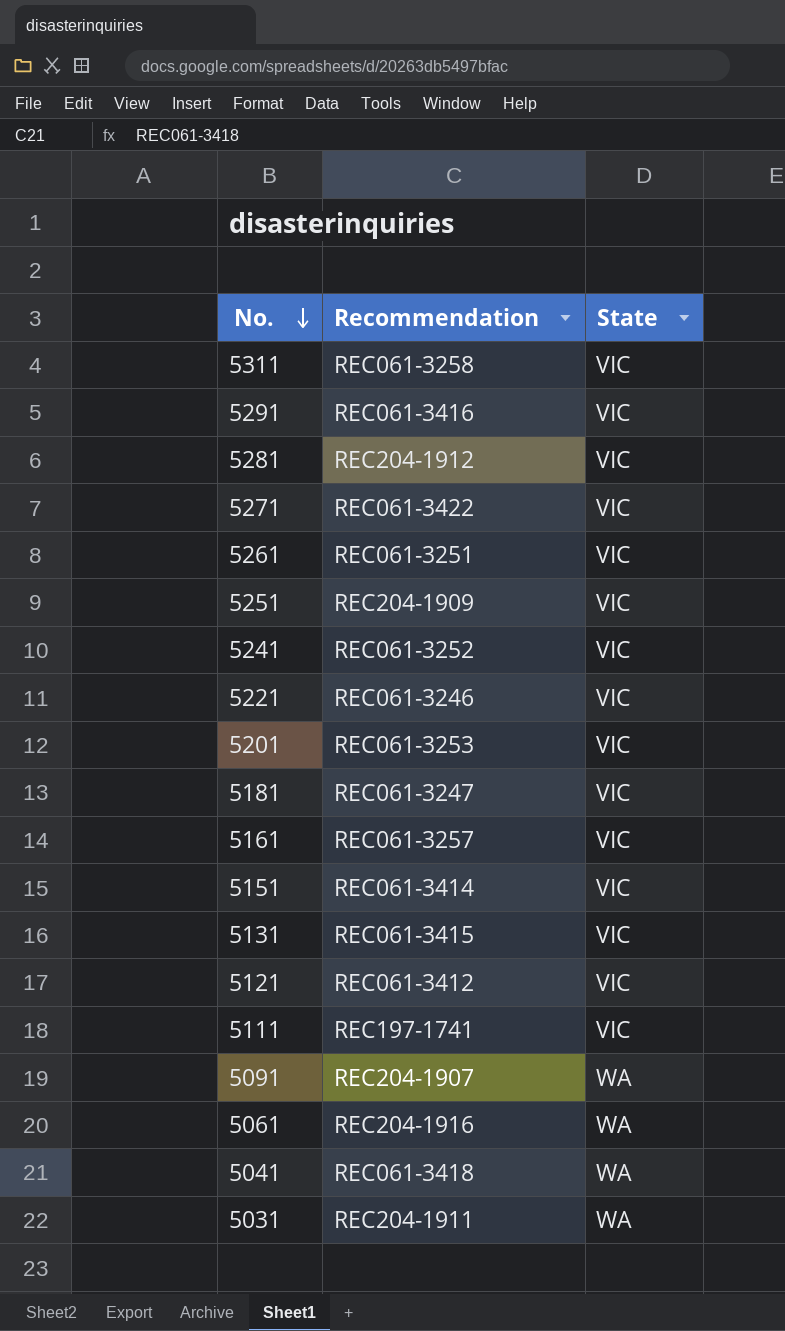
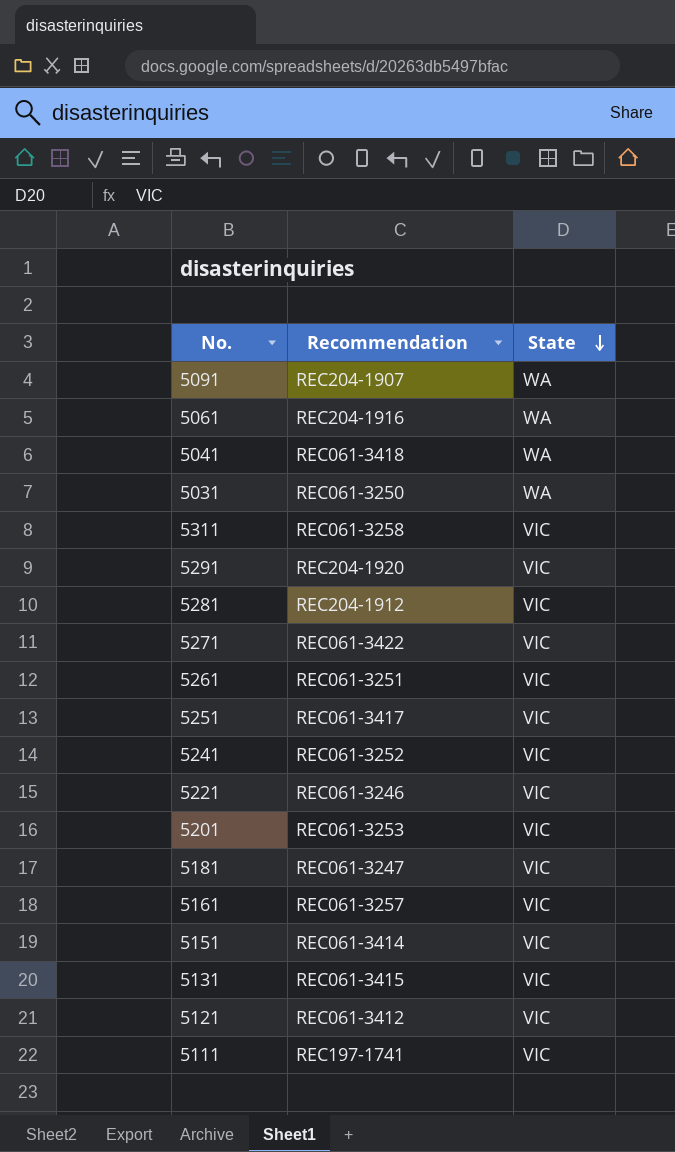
row order: No. descending -> State descending
5031 | Recommendation: REC204-1911 -> REC061-3250
5291 | Recommendation: REC061-3416 -> REC204-1920
5251 | Recommendation: REC204-1909 -> REC061-3417

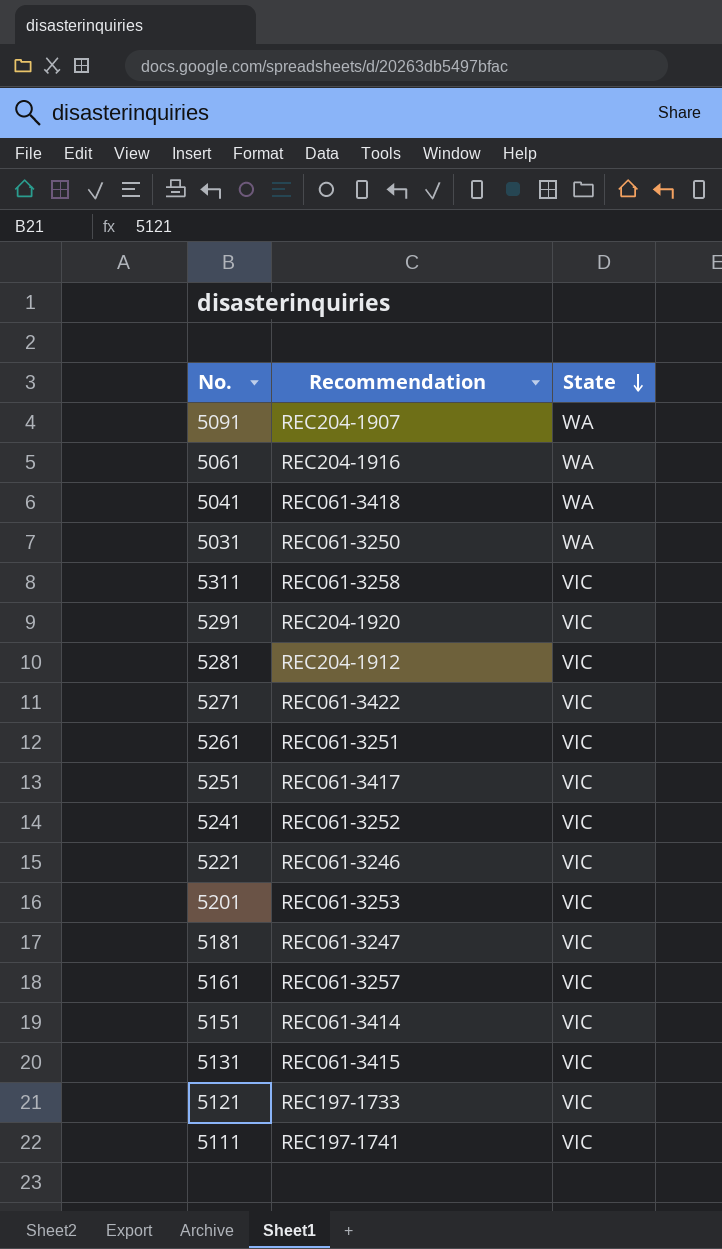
5121 | Recommendation: REC061-3412 -> REC197-1733

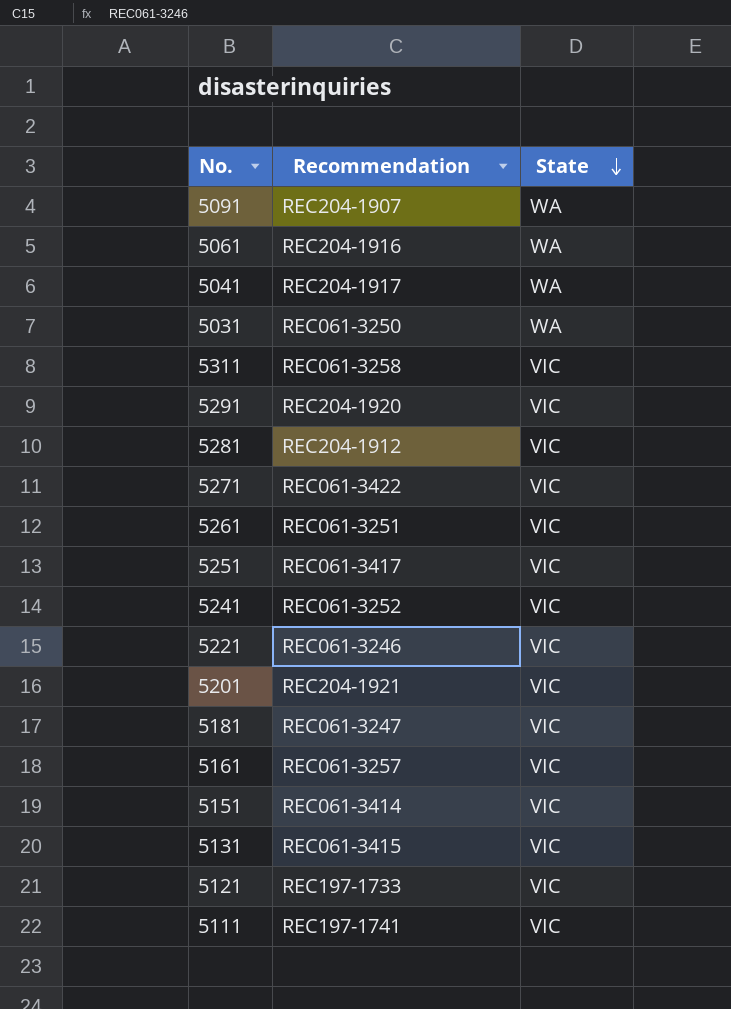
5041 | Recommendation: REC061-3418 -> REC204-1917
5201 | Recommendation: REC061-3253 -> REC204-1921

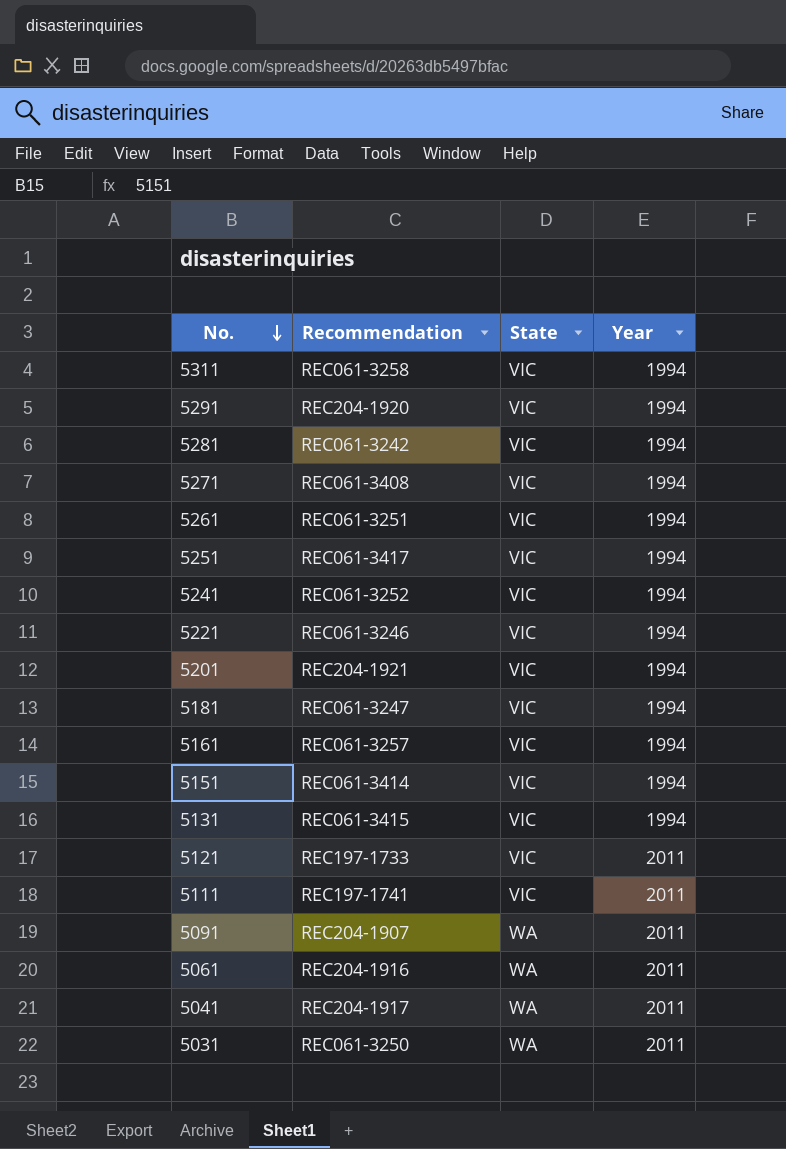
row order: State descending -> No. descending
column Year | position: none -> 4
5281 | Recommendation: REC204-1912 -> REC061-3242
5271 | Recommendation: REC061-3422 -> REC061-3408

